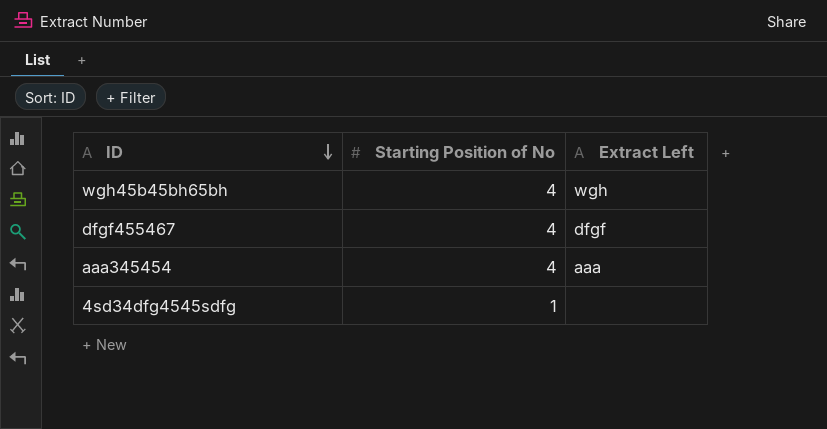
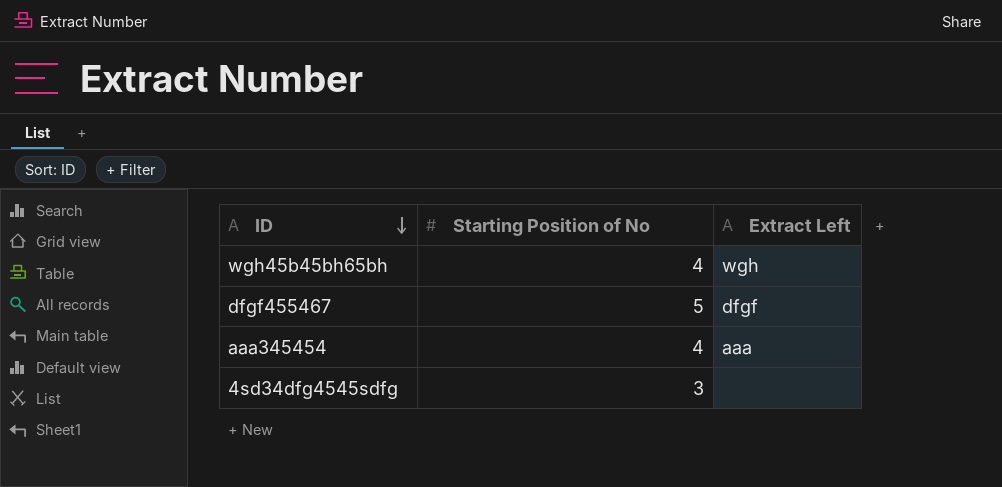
dfgf455467 | Starting Position of No: 4 -> 5
4sd34dfg4545sdfg | Starting Position of No: 1 -> 3

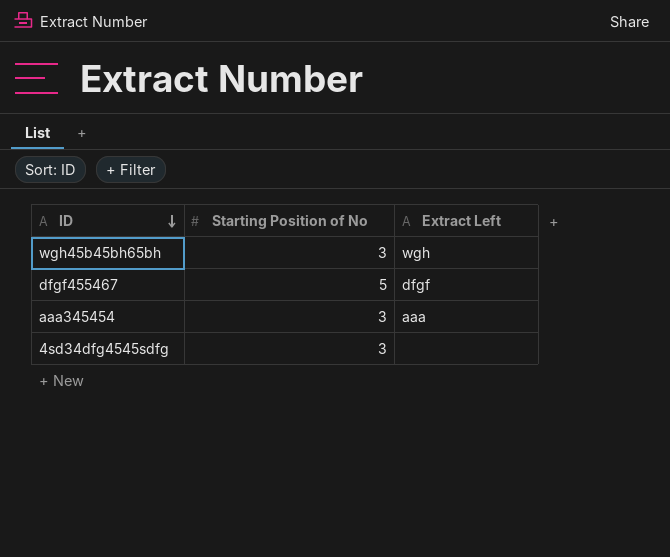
wgh45b45bh65bh | Starting Position of No: 4 -> 3
aaa345454 | Starting Position of No: 4 -> 3

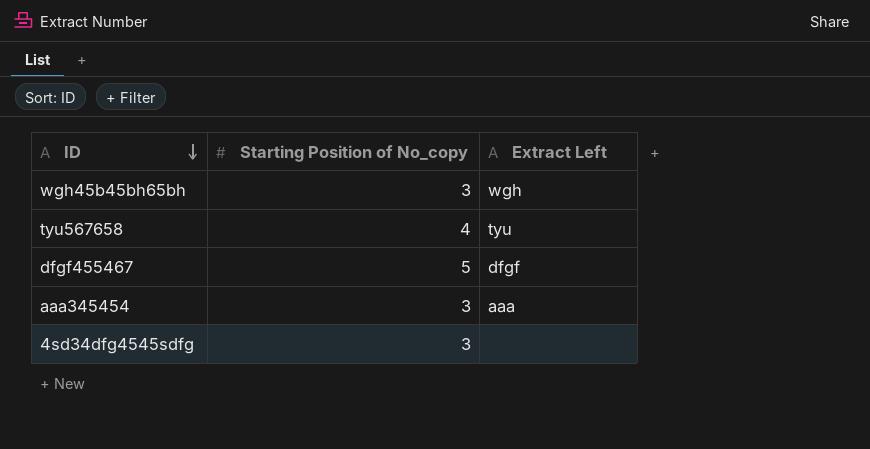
column name: Starting Position of No -> Starting Position of No_copy
row tyu567658: none -> 4 | tyu

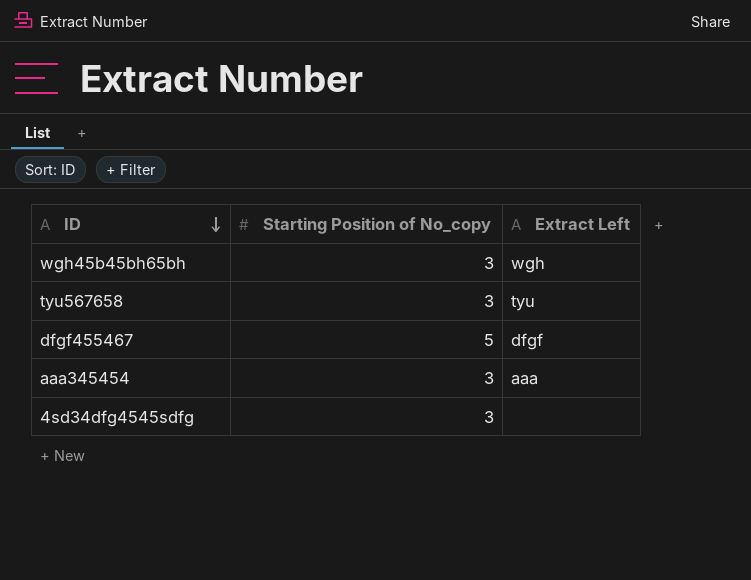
tyu567658 | Starting Position of No_copy: 4 -> 3

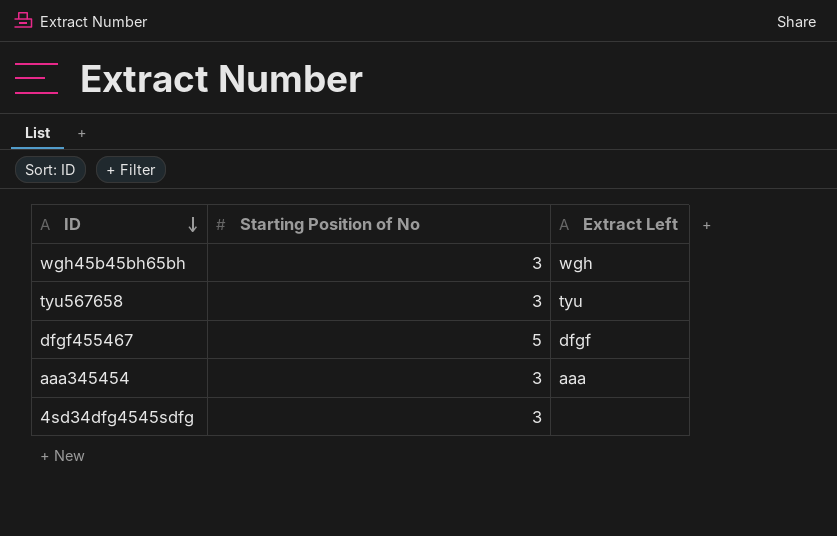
column name: Starting Position of No_copy -> Starting Position of No

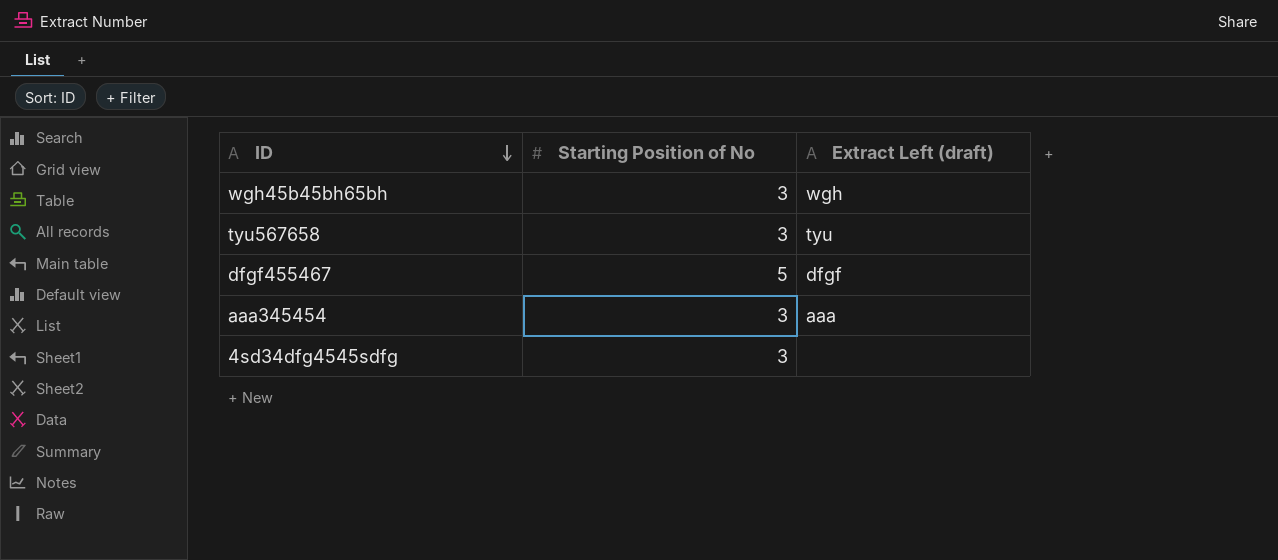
column name: Extract Left -> Extract Left (draft)

